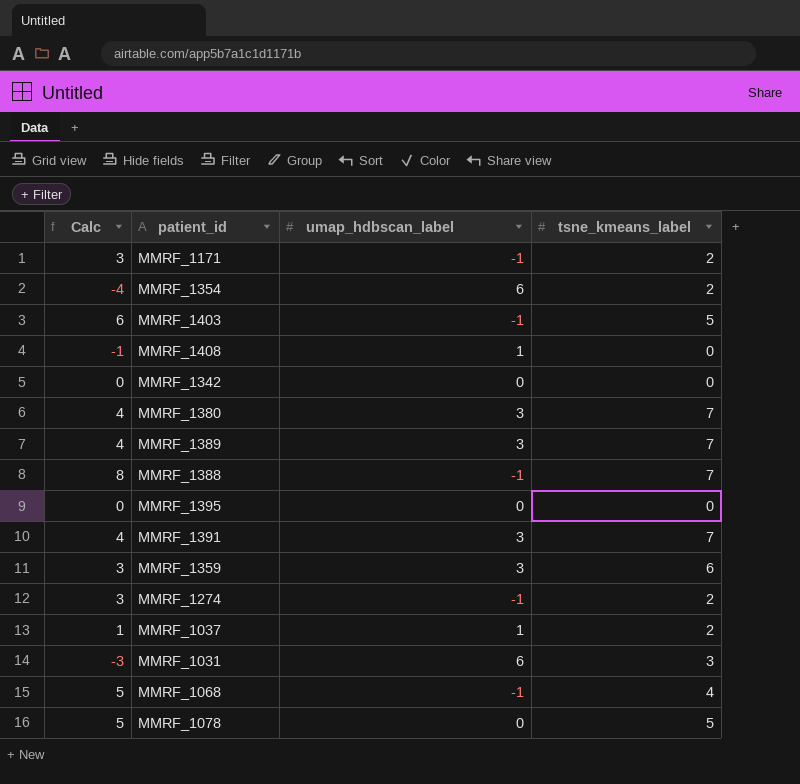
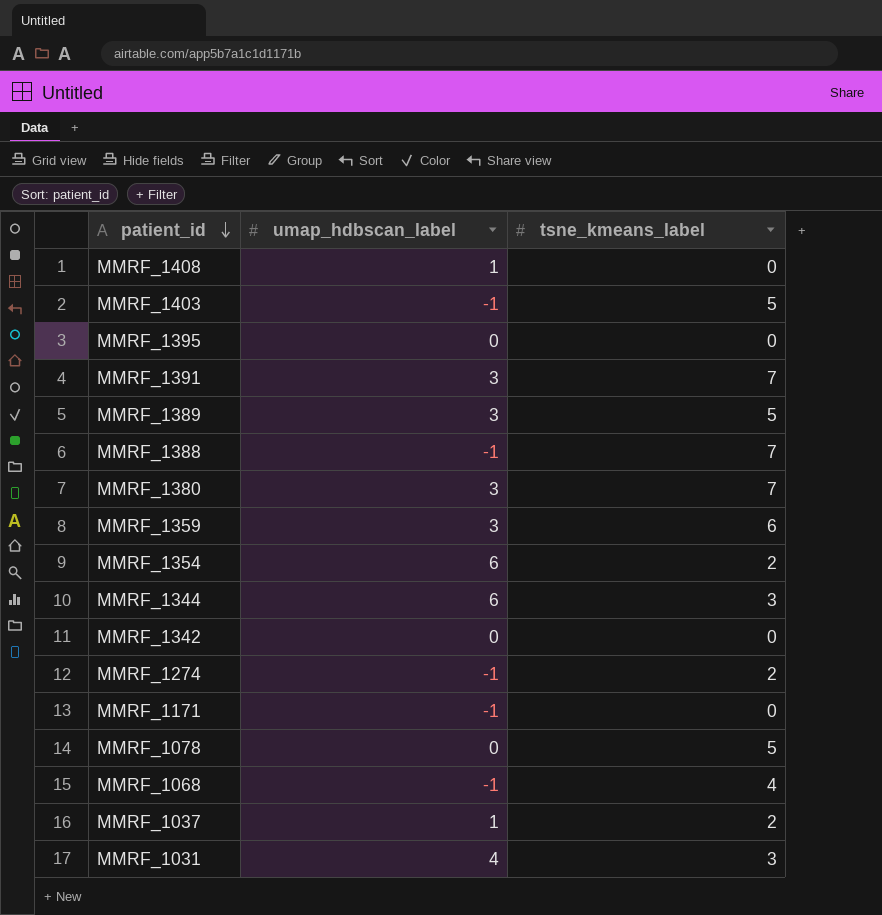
row order: none -> patient_id descending
column Calc | formula: [tsne_kmeans_label] - [umap_hdbscan_label] -> none
MMRF_1389 | tsne_kmeans_label: 7 -> 5
row MMRF_1344: none -> 6 | 3
MMRF_1171 | tsne_kmeans_label: 2 -> 0
MMRF_1031 | umap_hdbscan_label: 6 -> 4

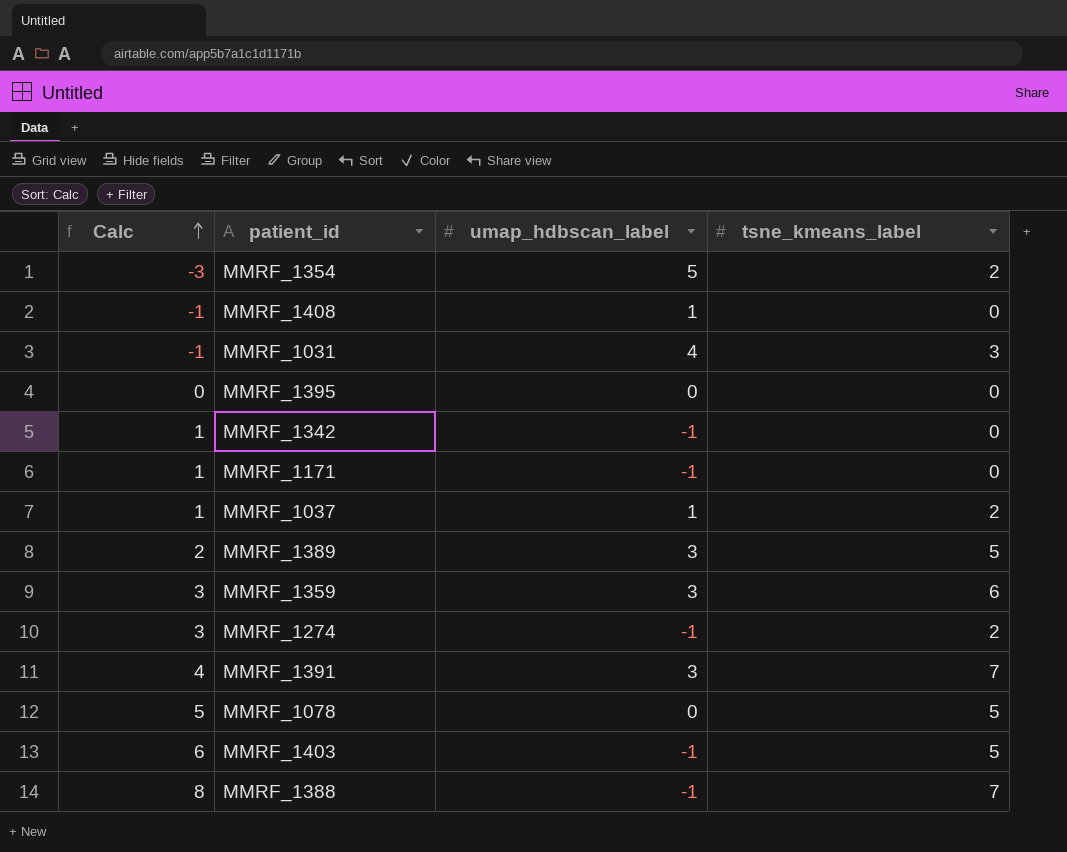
row order: patient_id descending -> Calc ascending
column Calc | formula: none -> [tsne_kmeans_label] - [umap_hdbscan_label]
row MMRF_1380: 3 | 7 -> none
row MMRF_1344: 6 | 3 -> none
row MMRF_1068: -1 | 4 -> none
MMRF_1354 | umap_hdbscan_label: 6 -> 5
MMRF_1342 | umap_hdbscan_label: 0 -> -1

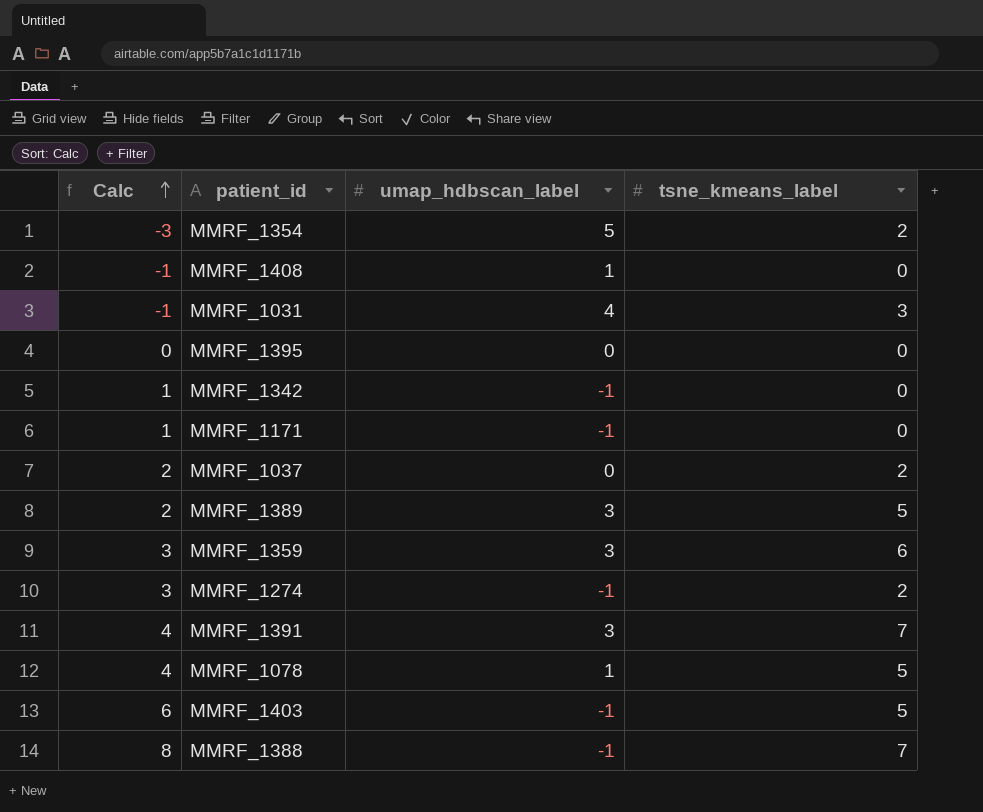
MMRF_1037 | Calc: 1 -> 2
MMRF_1037 | umap_hdbscan_label: 1 -> 0
MMRF_1078 | Calc: 5 -> 4
MMRF_1078 | umap_hdbscan_label: 0 -> 1

